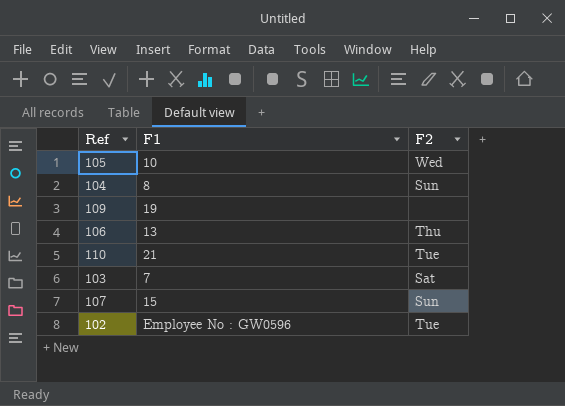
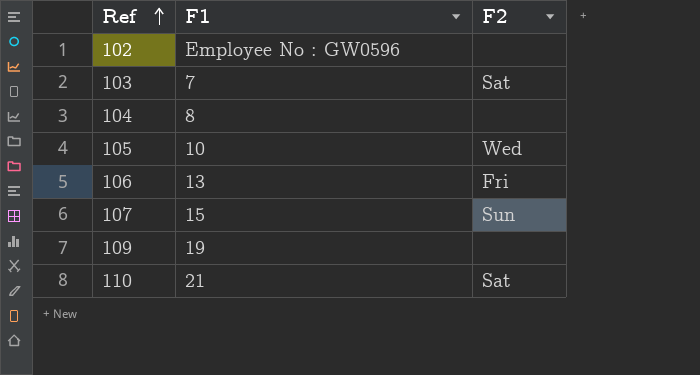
row order: none -> Ref ascending
102 | F2: Tue -> none
104 | F2: Sun -> none
106 | F2: Thu -> Fri
110 | F2: Tue -> Sat

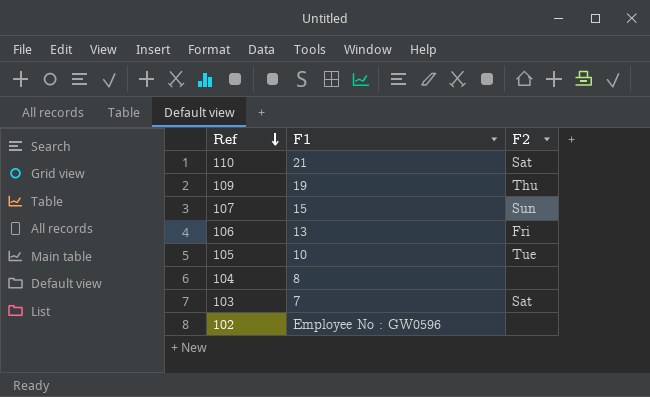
row order: Ref ascending -> Ref descending
109 | F2: none -> Thu
105 | F2: Wed -> Tue

